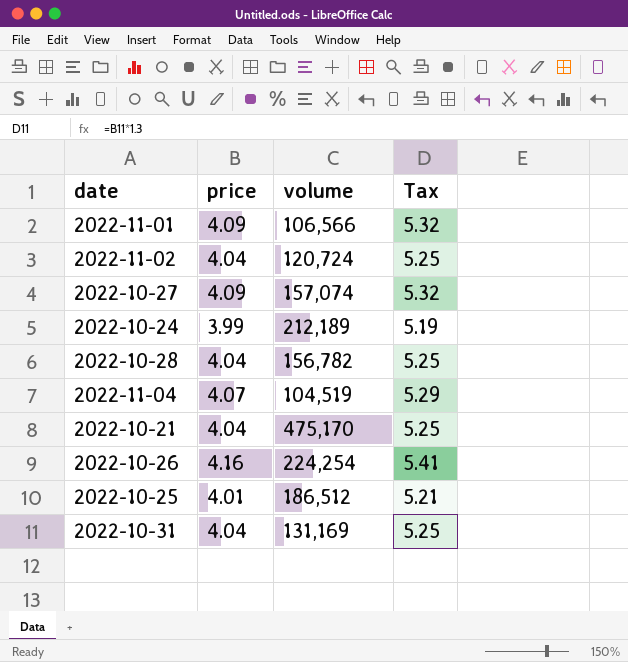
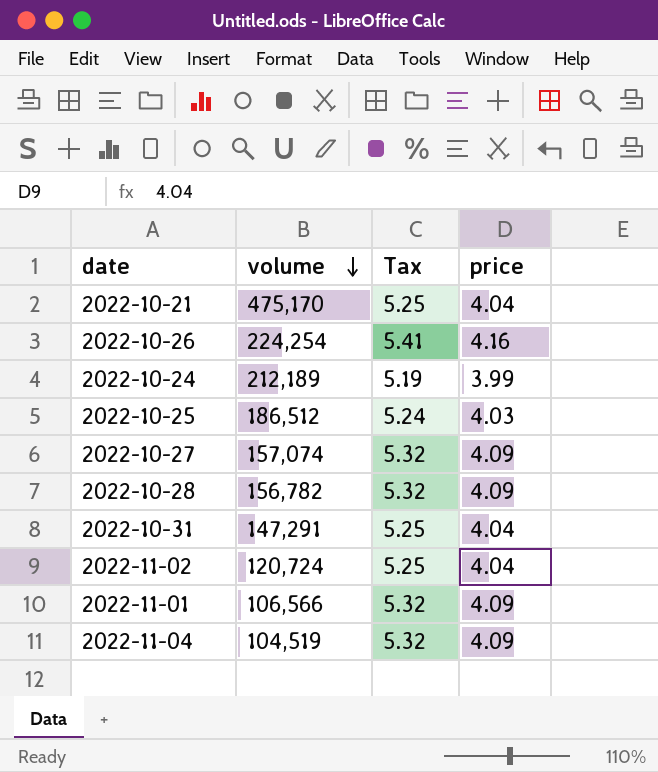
row order: none -> volume descending
column price | position: 2 -> 4
2022-10-25 | Tax: 5.21 -> 5.24
2022-10-25 | price: 4.01 -> 4.03
2022-10-28 | Tax: 5.25 -> 5.32
2022-10-28 | price: 4.04 -> 4.09
2022-10-31 | volume: 131,169 -> 147,291
2022-11-04 | Tax: 5.29 -> 5.32
2022-11-04 | price: 4.07 -> 4.09

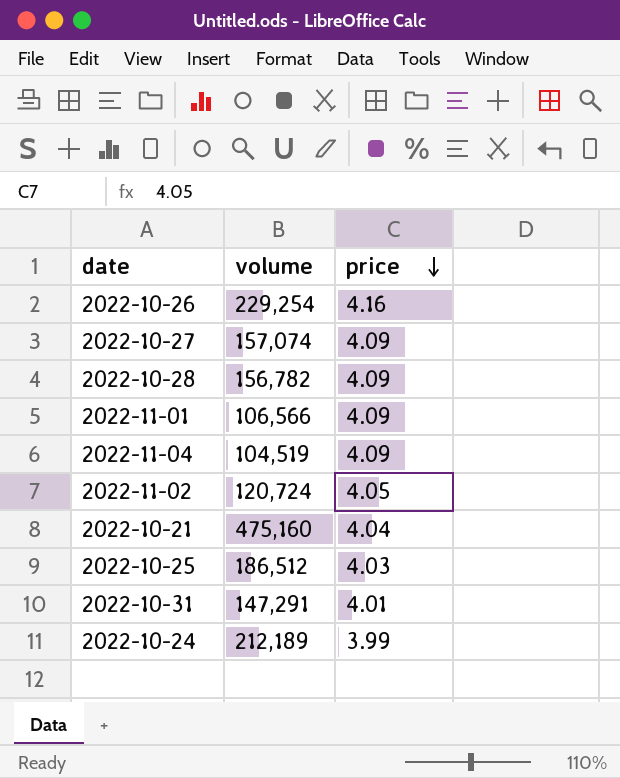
row order: volume descending -> price descending
column Tax | formula: [price] * 1.3 -> none
2022-10-26 | volume: 224,254 -> 229,254
2022-11-02 | price: 4.04 -> 4.05
2022-10-21 | volume: 475,170 -> 475,160
2022-10-31 | price: 4.04 -> 4.01

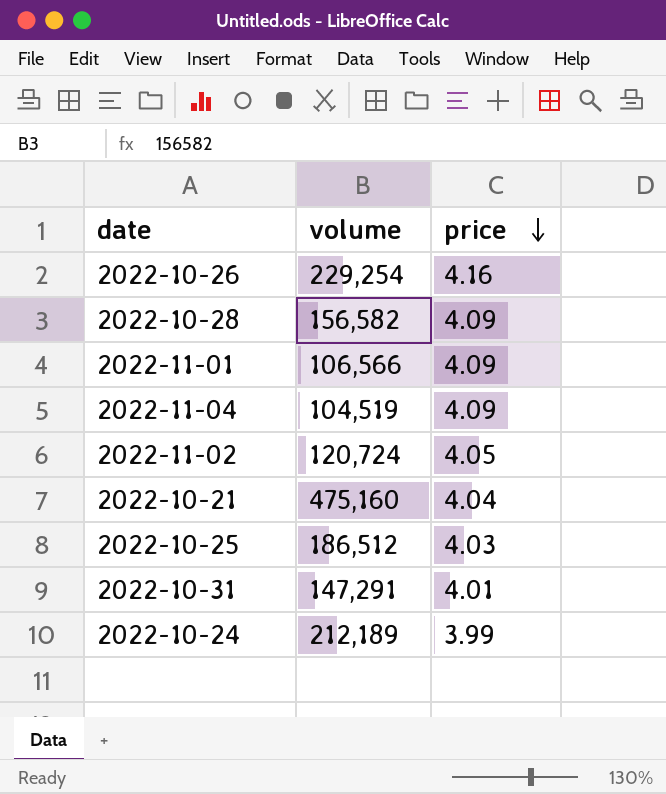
row 2022-10-27: 157,074 | 4.09 -> none
2022-10-28 | volume: 156,782 -> 156,582

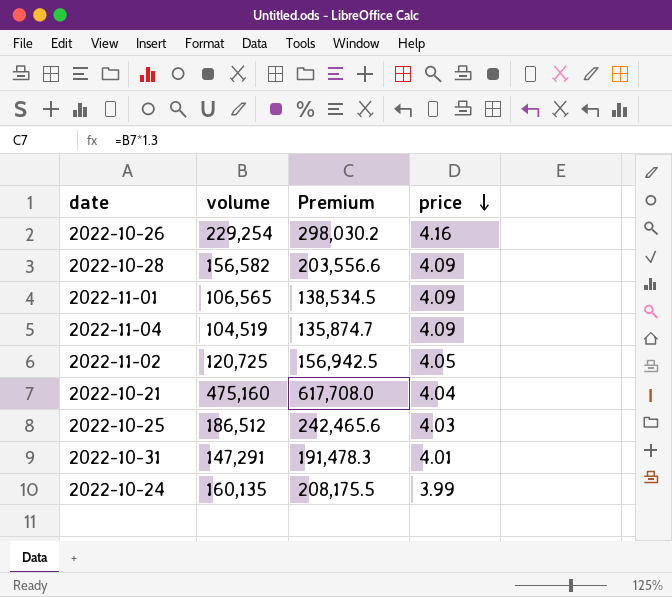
column Premium | formula: none -> [volume] * 1.3
2022-11-01 | volume: 106,566 -> 106,565
2022-11-02 | volume: 120,724 -> 120,725
2022-10-24 | volume: 212,189 -> 160,135

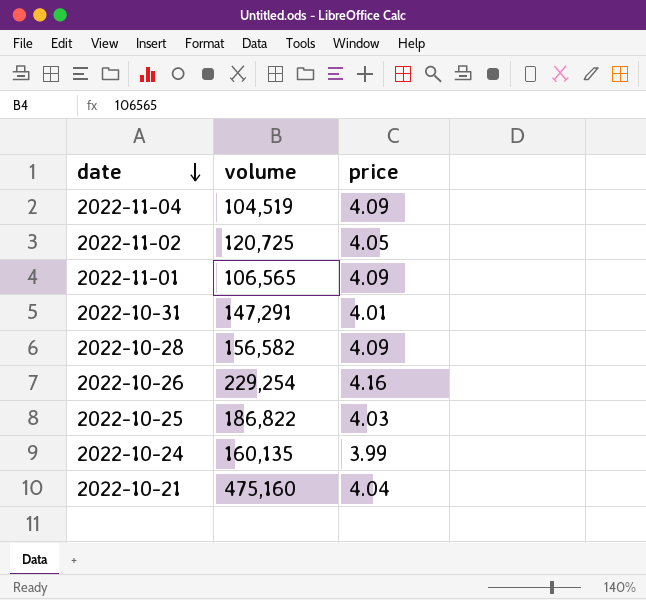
row order: price descending -> date descending
column Premium | formula: [volume] * 1.3 -> none
2022-10-25 | volume: 186,512 -> 186,822

